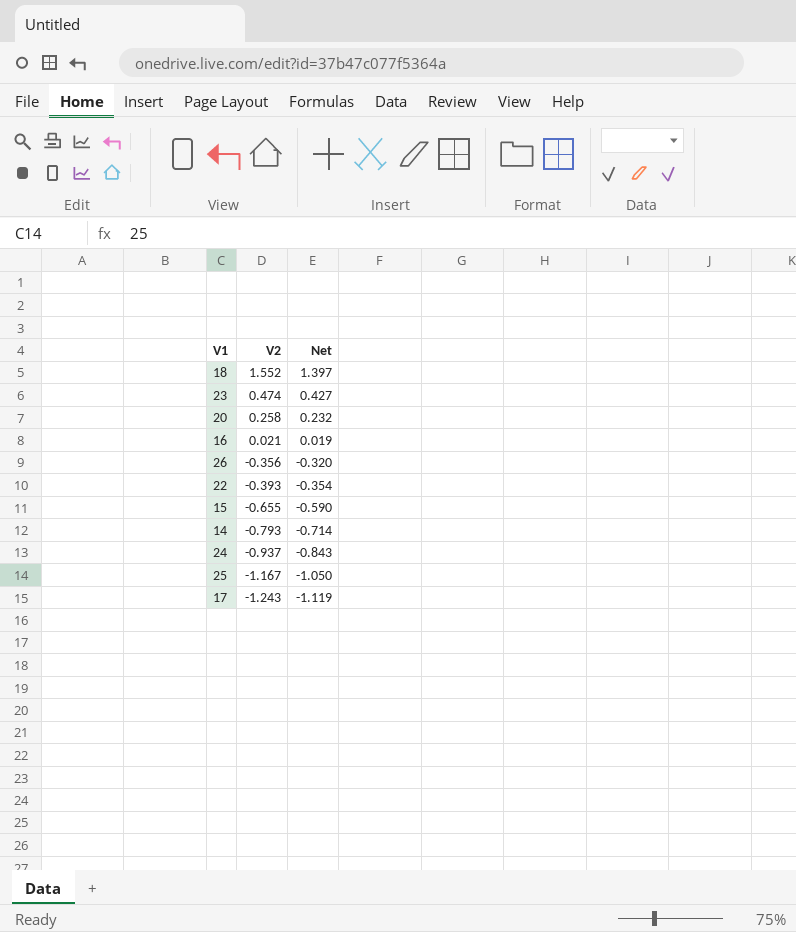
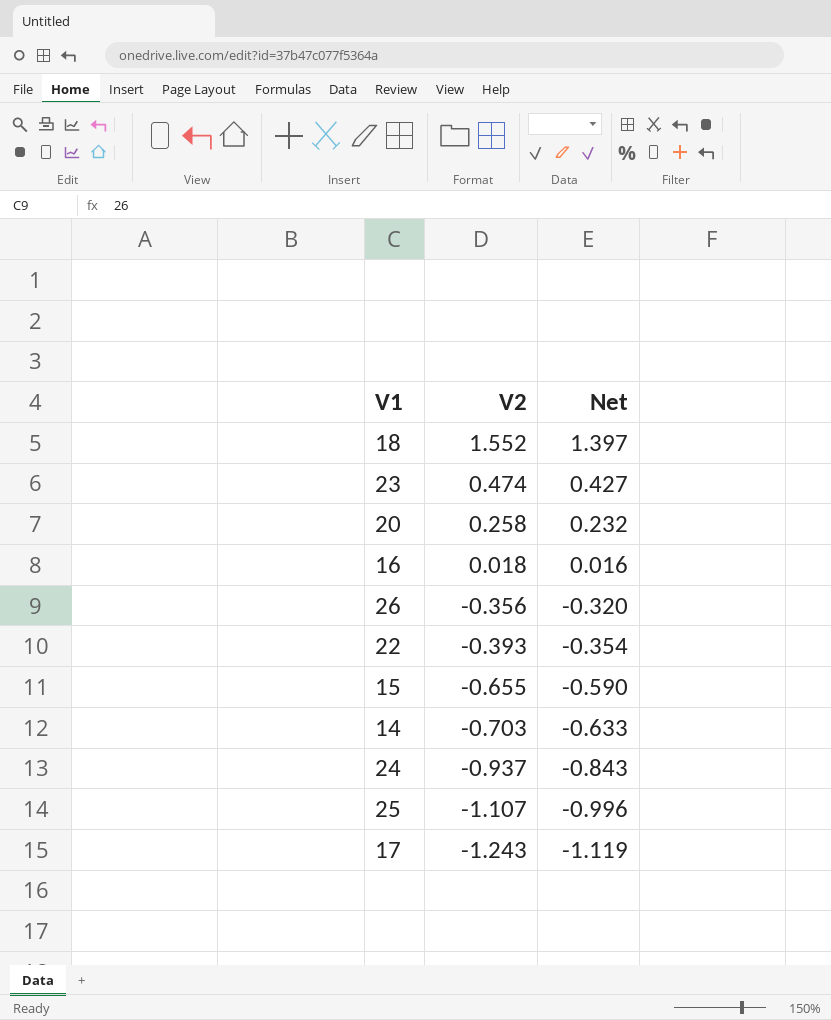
16 | V2: 0.021 -> 0.018
16 | Net: 0.019 -> 0.016
14 | V2: -0.793 -> -0.703
14 | Net: -0.714 -> -0.633
25 | V2: -1.167 -> -1.107
25 | Net: -1.050 -> -0.996

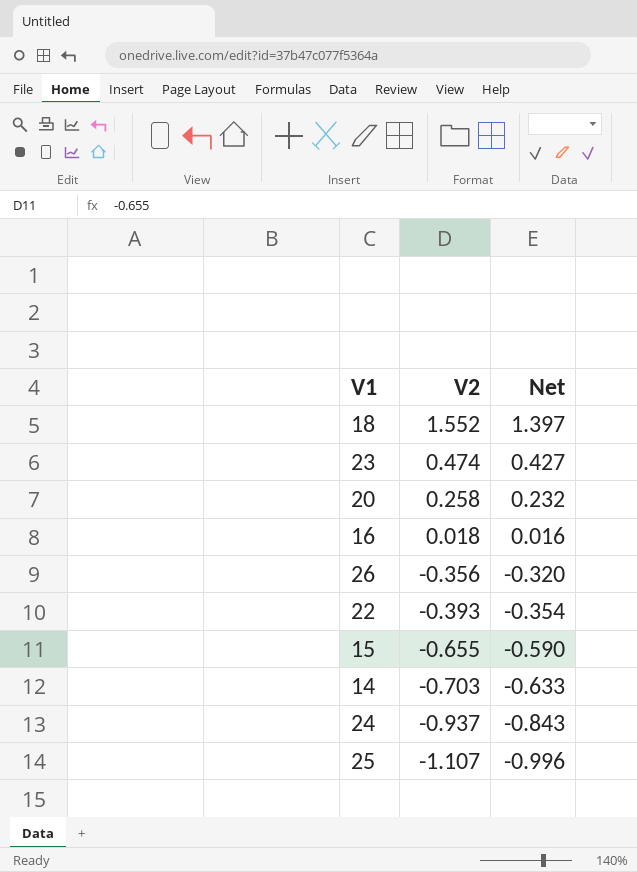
row 17: -1.243 | -1.119 -> none

